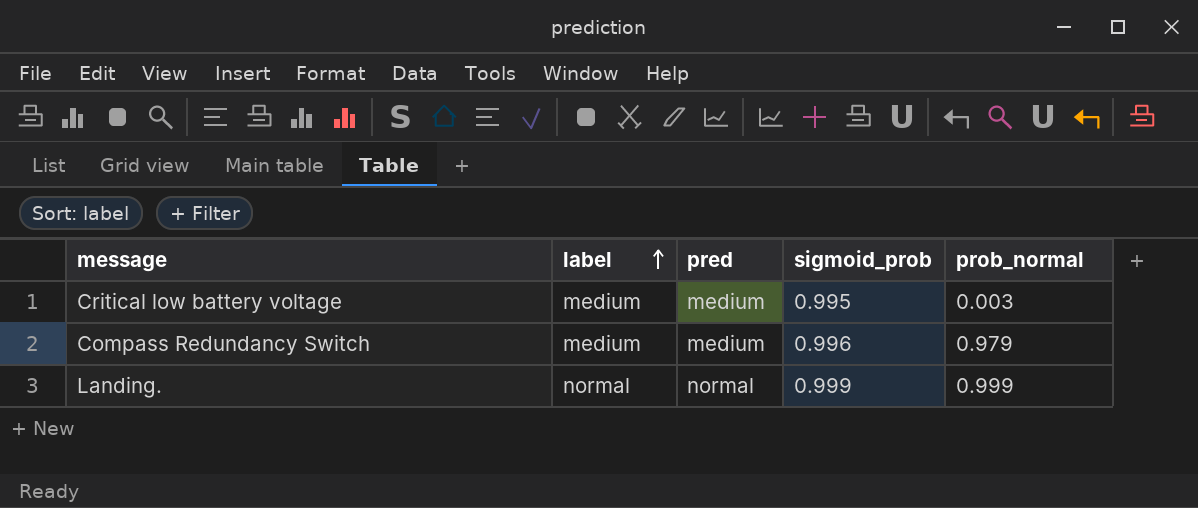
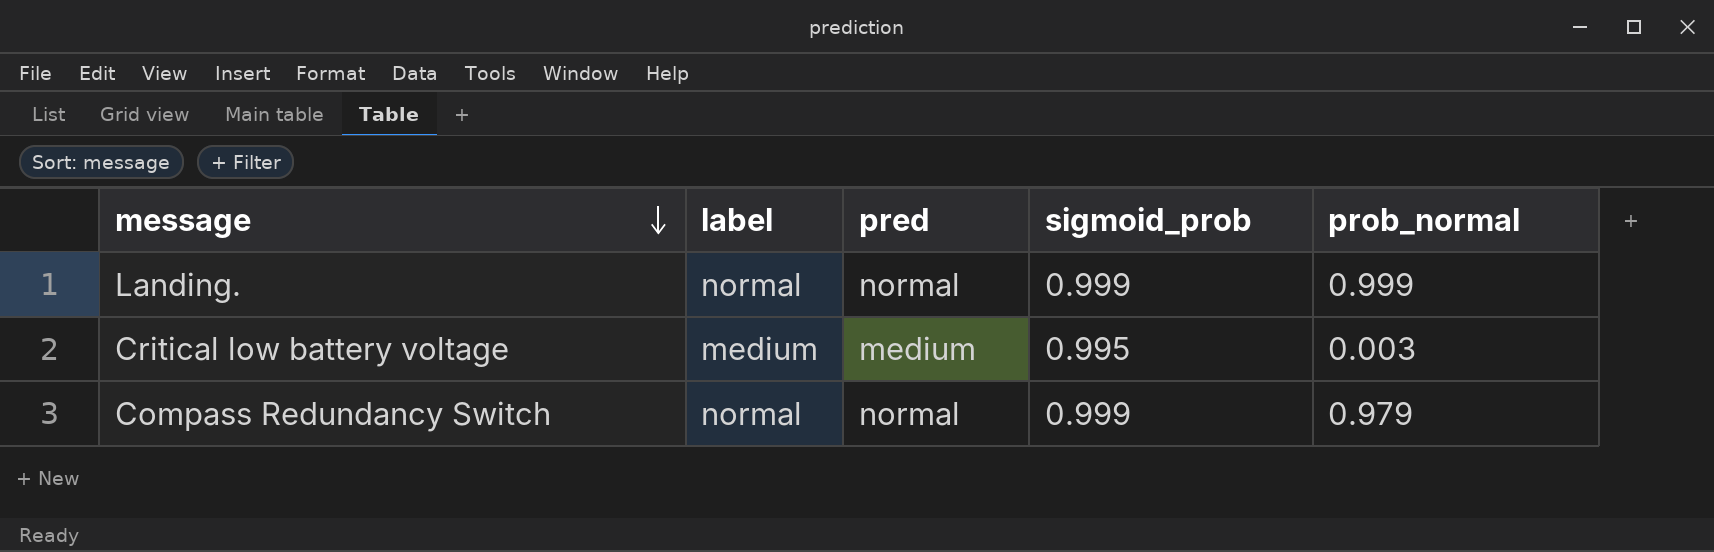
row order: label ascending -> message descending
Compass Redundancy Switch | label: medium -> normal
Compass Redundancy Switch | pred: medium -> normal
Compass Redundancy Switch | sigmoid_prob: 0.996 -> 0.999

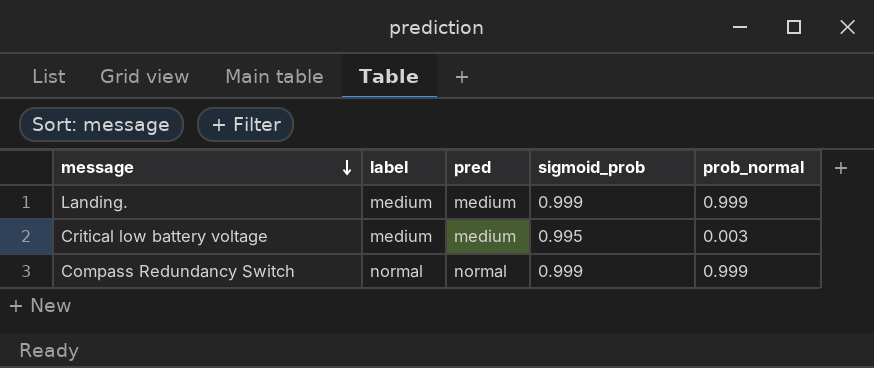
Landing. | label: normal -> medium
Landing. | pred: normal -> medium
Compass Redundancy Switch | prob_normal: 0.979 -> 0.999

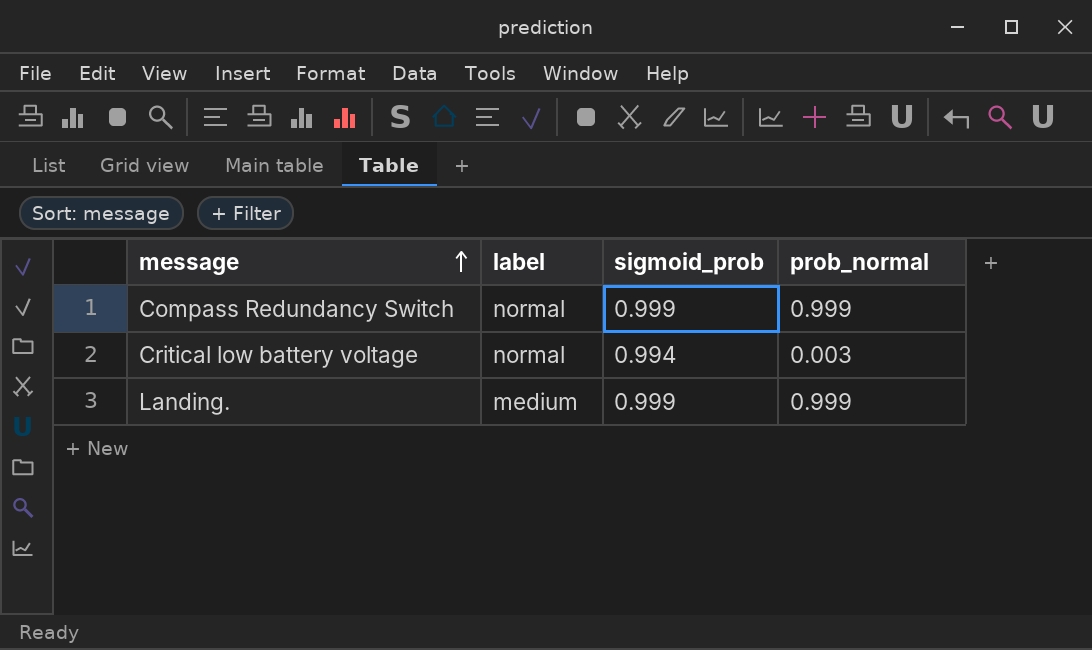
row order: message descending -> message ascending
column pred | position: 3 -> none
Critical low battery voltage | label: medium -> normal
Critical low battery voltage | sigmoid_prob: 0.995 -> 0.994

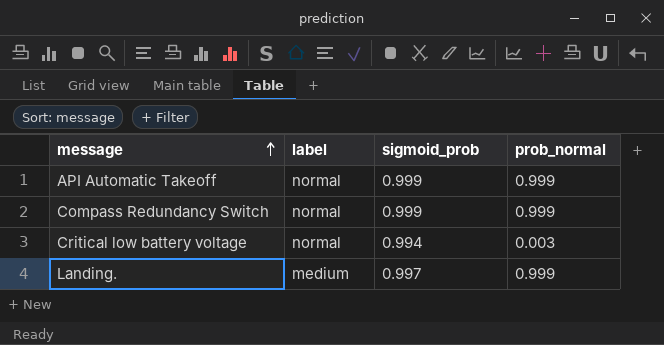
row API Automatic Takeoff: none -> normal | 0.999 | 0.999
Landing. | sigmoid_prob: 0.999 -> 0.997

